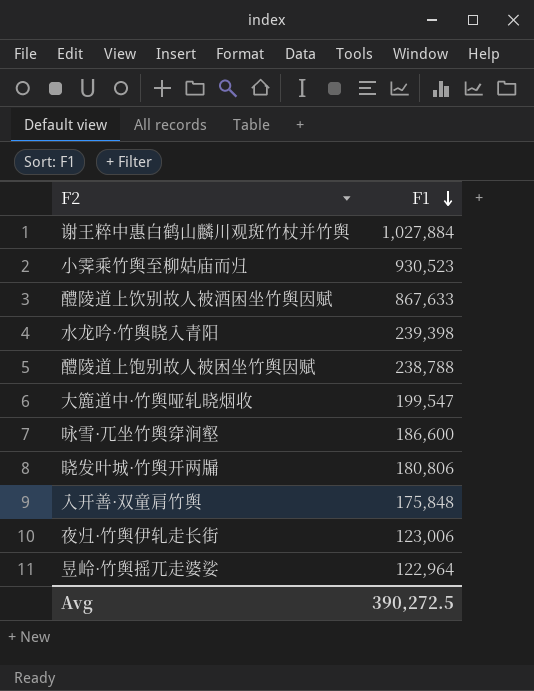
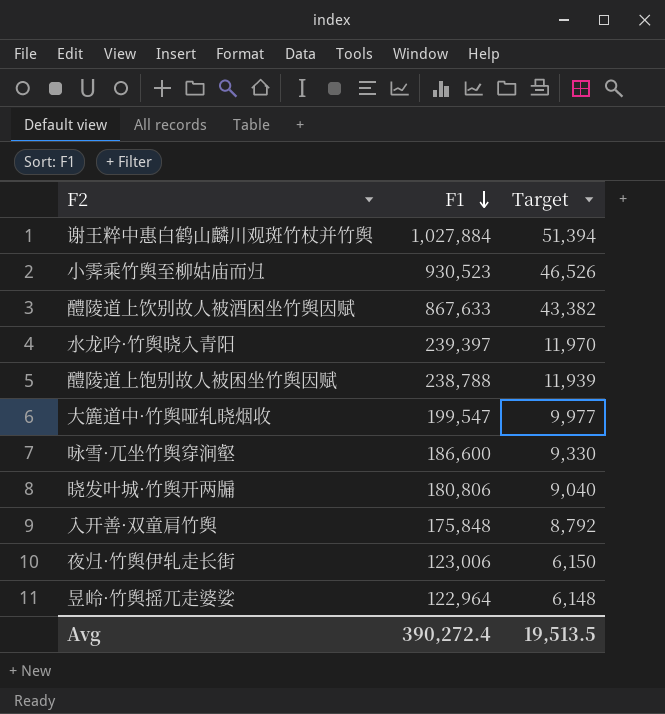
column Target | formula: none -> [F1] * 0.05
水龙吟·竹舆晓入青阳 | F1: 239,398 -> 239,397
Avg | F1: 390,272.5 -> 390,272.4

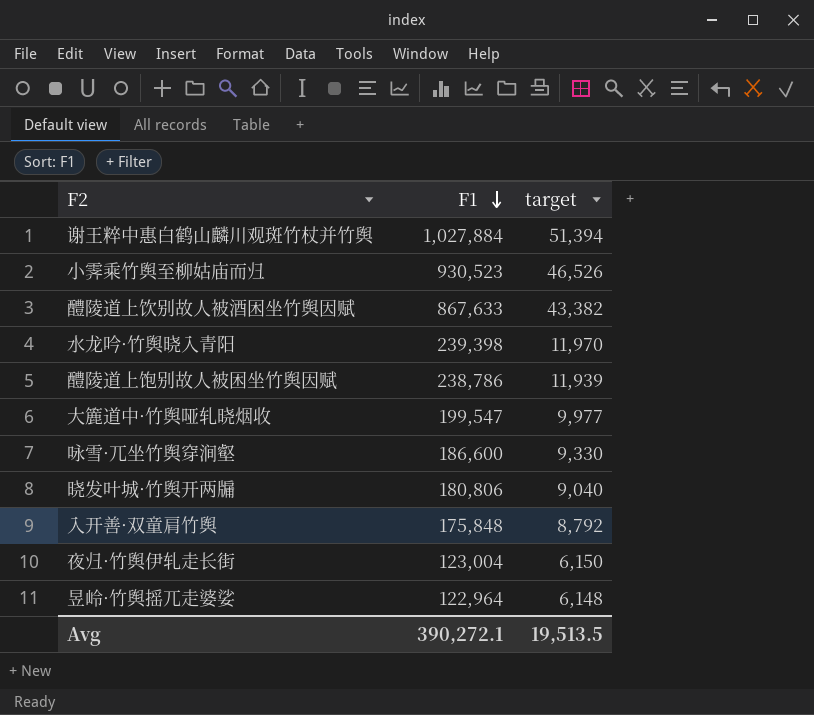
column name: Target -> target
水龙吟·竹舆晓入青阳 | F1: 239,397 -> 239,398
醴陵道上饱别故人被困坐竹舆因赋 | F1: 238,788 -> 238,786
夜归·竹舆伊轧走长街 | F1: 123,006 -> 123,004
Avg | F1: 390,272.4 -> 390,272.1

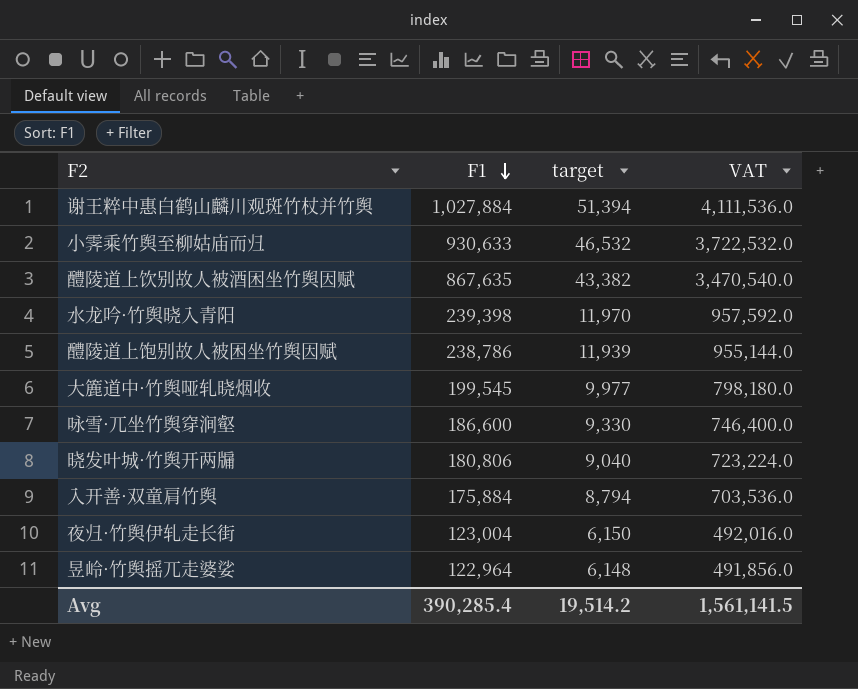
column VAT | formula: none -> [F1] * 4
小霁乘竹舆至柳姑庙而归 | F1: 930,523 -> 930,633
小霁乘竹舆至柳姑庙而归 | target: 46,526 -> 46,532
醴陵道上饮别故人被酒困坐竹舆因赋 | F1: 867,633 -> 867,635
大簏道中·竹舆哑轧晓烟收 | F1: 199,547 -> 199,545
入开善·双童肩竹舆 | F1: 175,848 -> 175,884
入开善·双童肩竹舆 | target: 8,792 -> 8,794
Avg | F1: 390,272.1 -> 390,285.4
Avg | target: 19,513.5 -> 19,514.2

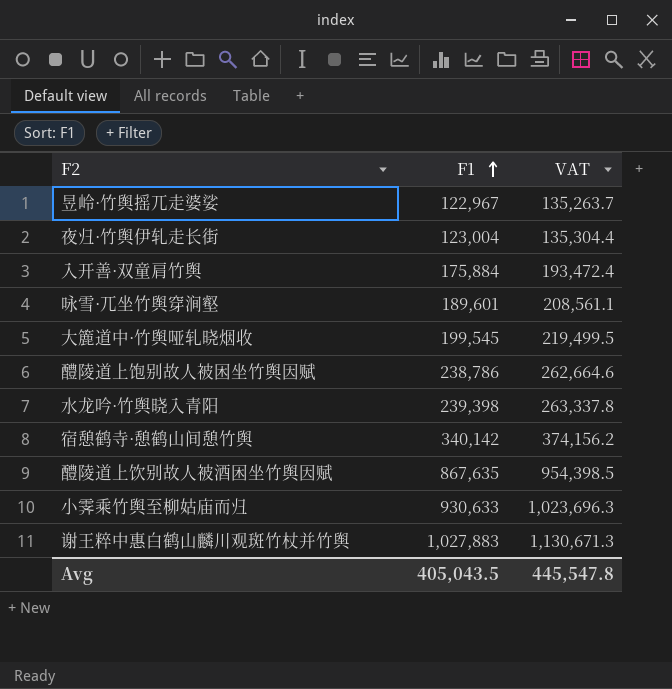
row order: F1 descending -> F1 ascending
column target | formula: [F1] * 0.05 -> none
column VAT | formula: [F1] * 4 -> [F1] * 1.1
row 晓发叶城·竹舆开两牖: 180,806 | 9,040 | 723,224.0 -> none
昱岭·竹舆摇兀走婆娑 | F1: 122,964 -> 122,967
咏雪·兀坐竹舆穿涧壑 | F1: 186,600 -> 189,601
row 宿憩鹤寺·憩鹤山间憩竹舆: none -> 340,142 | 374,156.2
谢王粹中惠白鹤山麟川观斑竹杖并竹舆 | F1: 1,027,884 -> 1,027,883
Avg | F1: 390,285.4 -> 405,043.5
Avg | VAT: 1,561,141.5 -> 445,547.8

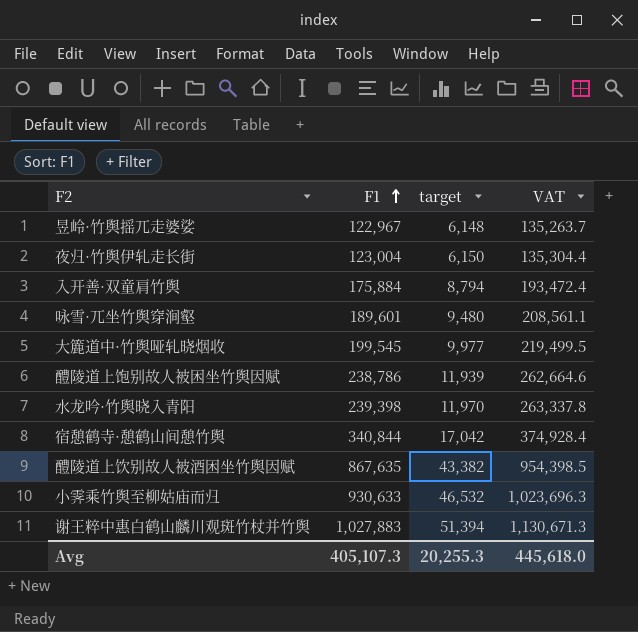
column target | formula: none -> [F1] * 0.05
宿憩鹤寺·憩鹤山间憩竹舆 | F1: 340,142 -> 340,844
宿憩鹤寺·憩鹤山间憩竹舆 | VAT: 374,156.2 -> 374,928.4
Avg | F1: 405,043.5 -> 405,107.3
Avg | VAT: 445,547.8 -> 445,618.0

